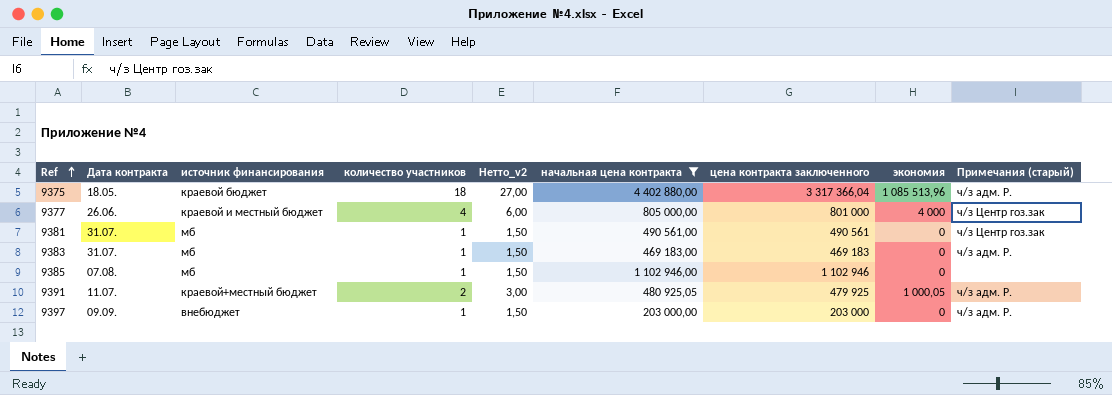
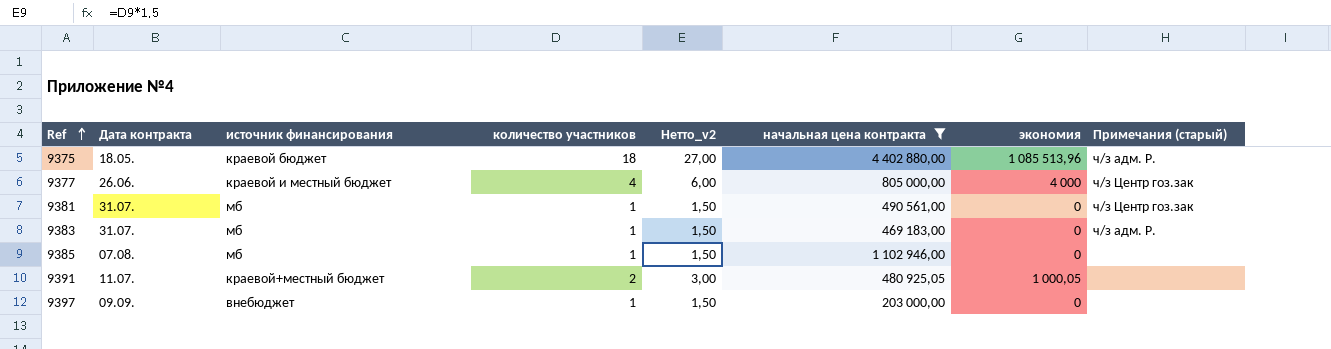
column цена контракта заключенного | formula: [начальная цена контракта] - [экономия] -> none
9391 | Примечания (старый): ч/з адм. Р. -> none
9397 | Примечания (старый): ч/з адм. Р. -> none

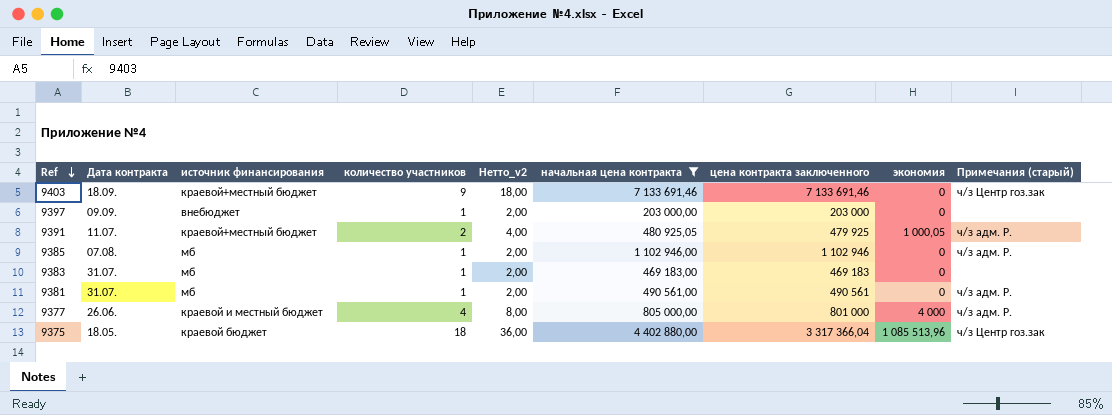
row order: Ref ascending -> Ref descending
column Нетто_v2 | formula: [количество участников] * 1,5 -> [количество участников] * 2
column цена контракта заключенного | formula: none -> [начальная цена контракта] - [экономия]
row 9403: none -> 18.09. | краевой+местный бюджет | 9 | 18,00 | 7 133 691,46 | 7 133 691,46 | 0 | ч/з Центр гоз.зак
9391 | Примечания (старый): none -> ч/з адм. Р.
9385 | Примечания (старый): none -> ч/з адм. Р.
9383 | Примечания (старый): ч/з адм. Р. -> none
9381 | Примечания (старый): ч/з Центр гоз.зак -> ч/з адм. Р.
9377 | Примечания (старый): ч/з Центр гоз.зак -> ч/з адм. Р.
9375 | Примечания (старый): ч/з адм. Р. -> ч/з Центр гоз.зак

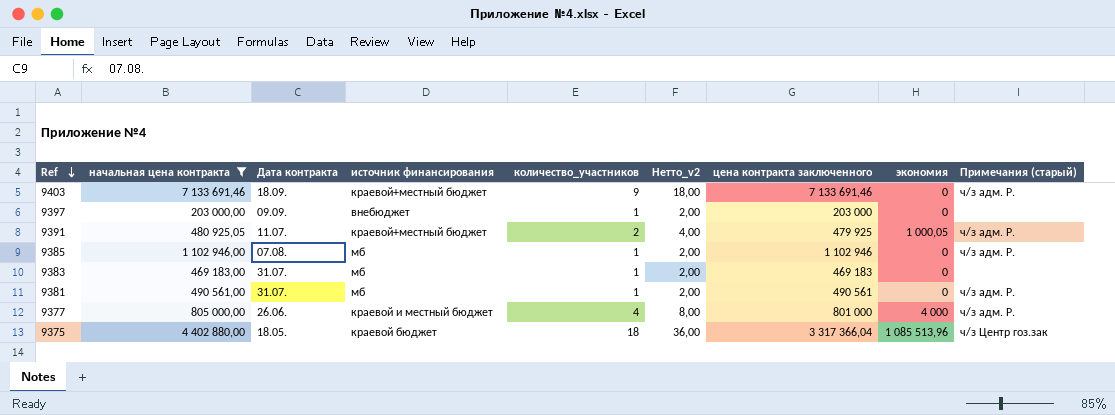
column начальная цена контракта | position: 6 -> 2
column name: количество участников -> количество_участников
9403 | Примечания (старый): ч/з Центр гоз.зак -> ч/з адм. Р.

